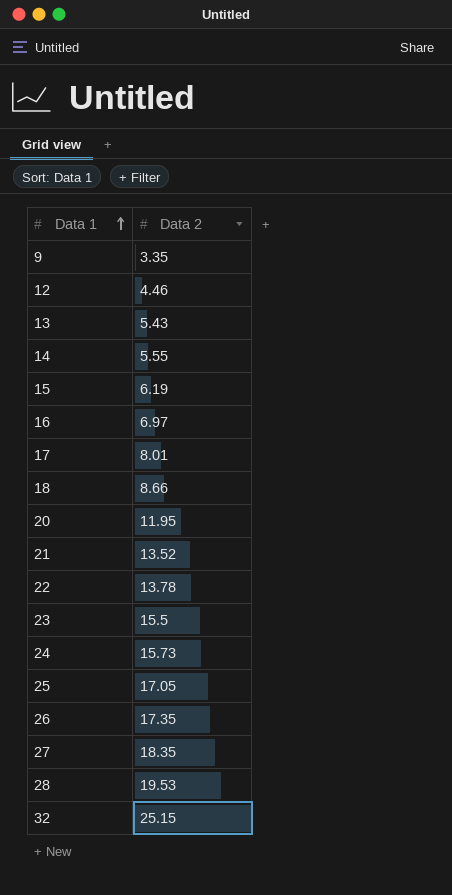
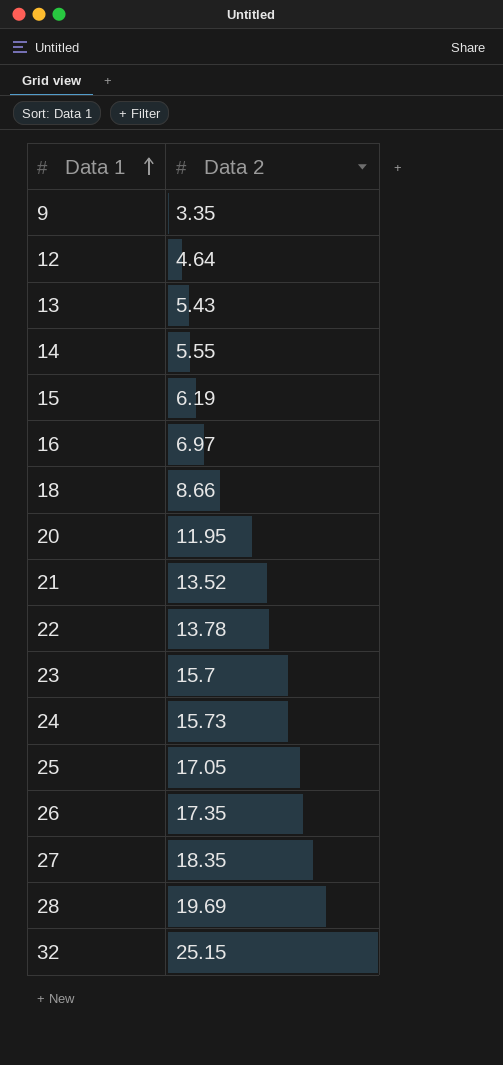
row 17: 8.01 -> none
12 | Data 2: 4.46 -> 4.64
23 | Data 2: 15.5 -> 15.7
28 | Data 2: 19.53 -> 19.69

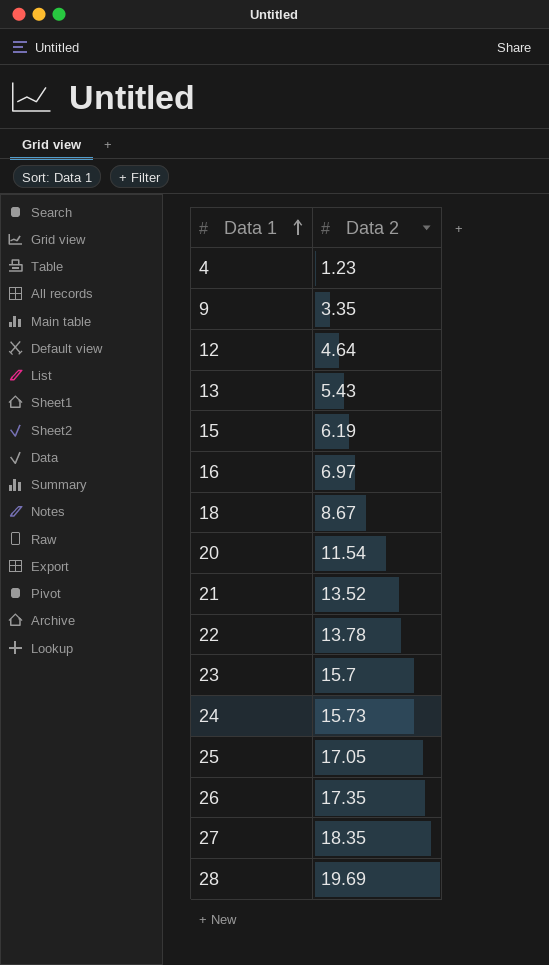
row 14: 5.55 -> none
row 32: 25.15 -> none
row 4: none -> 1.23
18 | Data 2: 8.66 -> 8.67
20 | Data 2: 11.95 -> 11.54

